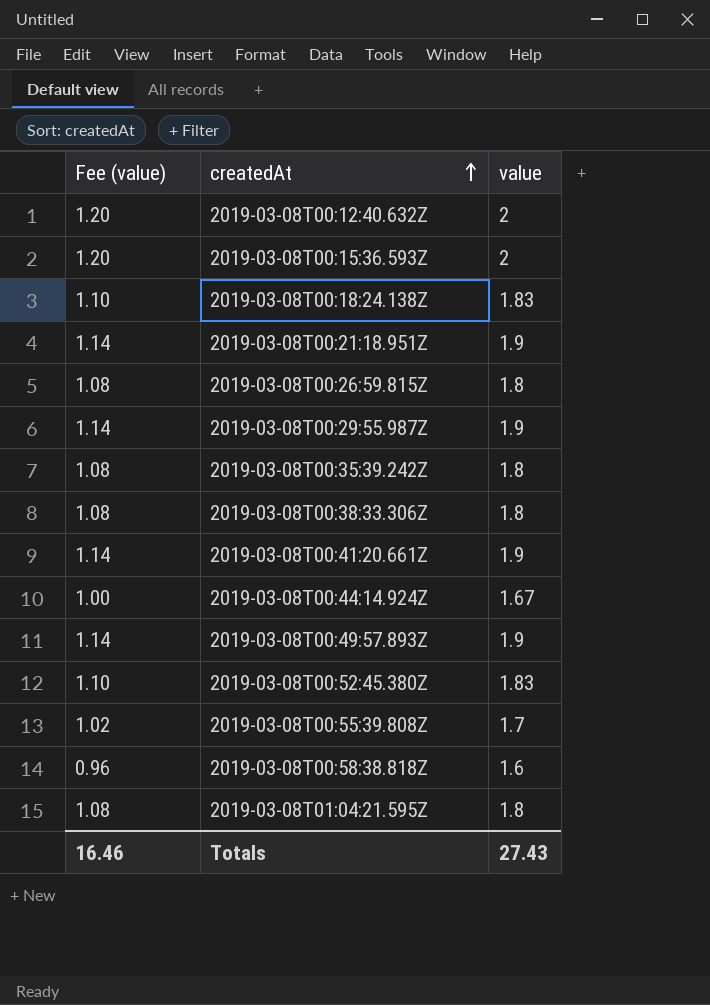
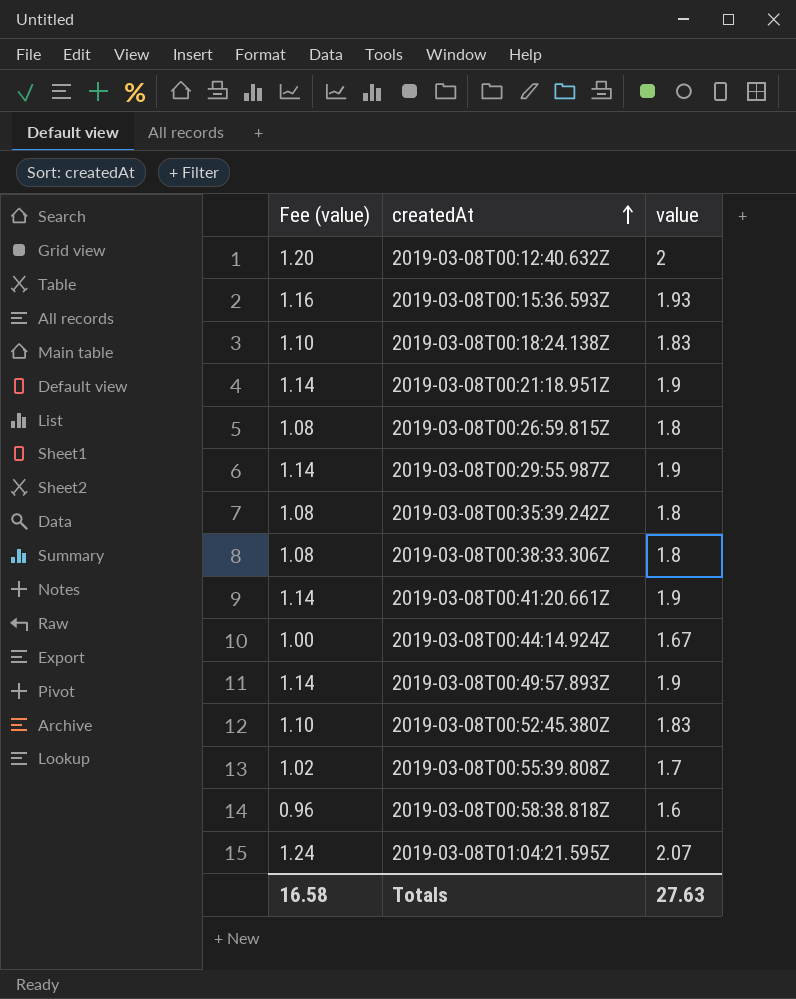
2019-03-08T00:15:36.593Z | Fee (value): 1.20 -> 1.16
2019-03-08T00:15:36.593Z | value: 2 -> 1.93
2019-03-08T01:04:21.595Z | Fee (value): 1.08 -> 1.24
2019-03-08T01:04:21.595Z | value: 1.8 -> 2.07
Totals | Fee (value): 16.46 -> 16.58
Totals | value: 27.43 -> 27.63

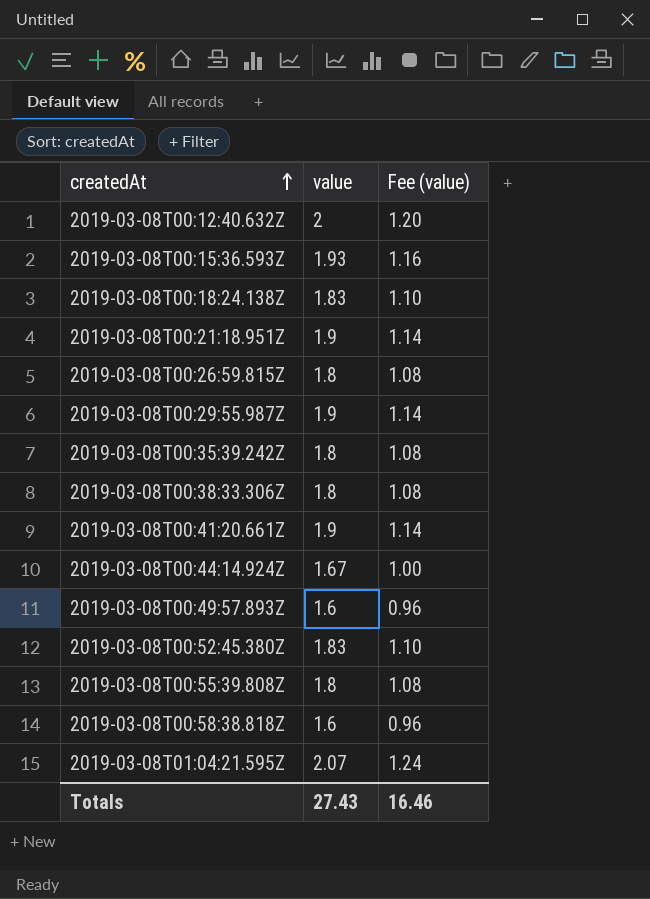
column Fee (value) | position: 1 -> 3
2019-03-08T00:49:57.893Z | value: 1.9 -> 1.6
2019-03-08T00:49:57.893Z | Fee (value): 1.14 -> 0.96
2019-03-08T00:55:39.808Z | value: 1.7 -> 1.8
2019-03-08T00:55:39.808Z | Fee (value): 1.02 -> 1.08
Totals | value: 27.63 -> 27.43
Totals | Fee (value): 16.58 -> 16.46

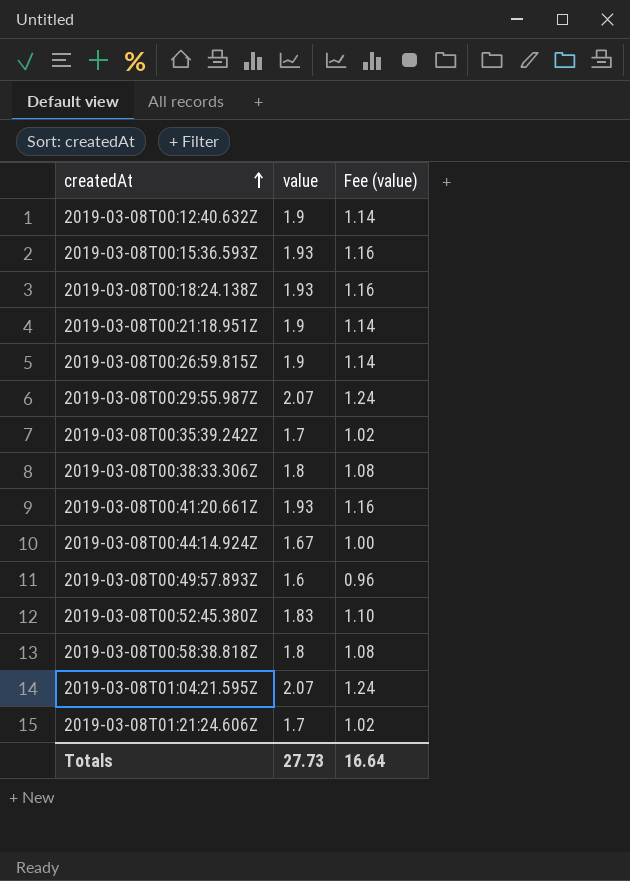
row 2019-03-08T00:55:39.808Z: 1.8 | 1.08 -> none
2019-03-08T00:12:40.632Z | value: 2 -> 1.9
2019-03-08T00:12:40.632Z | Fee (value): 1.20 -> 1.14
2019-03-08T00:18:24.138Z | value: 1.83 -> 1.93
2019-03-08T00:18:24.138Z | Fee (value): 1.10 -> 1.16
2019-03-08T00:26:59.815Z | value: 1.8 -> 1.9
2019-03-08T00:26:59.815Z | Fee (value): 1.08 -> 1.14
2019-03-08T00:29:55.987Z | value: 1.9 -> 2.07
2019-03-08T00:29:55.987Z | Fee (value): 1.14 -> 1.24
2019-03-08T00:35:39.242Z | value: 1.8 -> 1.7
2019-03-08T00:35:39.242Z | Fee (value): 1.08 -> 1.02
2019-03-08T00:41:20.661Z | value: 1.9 -> 1.93
2019-03-08T00:41:20.661Z | Fee (value): 1.14 -> 1.16
2019-03-08T00:58:38.818Z | value: 1.6 -> 1.8
2019-03-08T00:58:38.818Z | Fee (value): 0.96 -> 1.08
row 2019-03-08T01:21:24.606Z: none -> 1.7 | 1.02
Totals | value: 27.43 -> 27.73
Totals | Fee (value): 16.46 -> 16.64

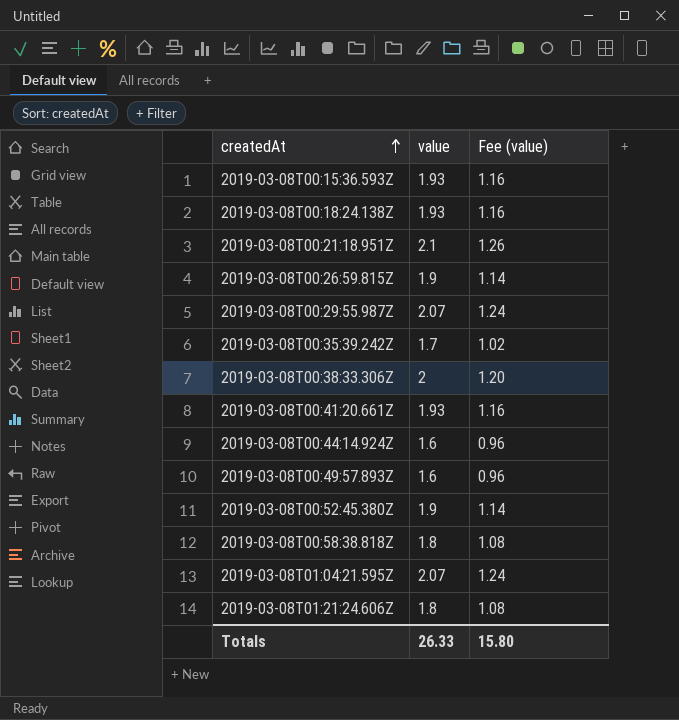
row 2019-03-08T00:12:40.632Z: 1.9 | 1.14 -> none
2019-03-08T00:21:18.951Z | value: 1.9 -> 2.1
2019-03-08T00:21:18.951Z | Fee (value): 1.14 -> 1.26
2019-03-08T00:38:33.306Z | value: 1.8 -> 2
2019-03-08T00:38:33.306Z | Fee (value): 1.08 -> 1.20
2019-03-08T00:44:14.924Z | value: 1.67 -> 1.6
2019-03-08T00:44:14.924Z | Fee (value): 1.00 -> 0.96
2019-03-08T00:52:45.380Z | value: 1.83 -> 1.9
2019-03-08T00:52:45.380Z | Fee (value): 1.10 -> 1.14
2019-03-08T01:21:24.606Z | value: 1.7 -> 1.8
2019-03-08T01:21:24.606Z | Fee (value): 1.02 -> 1.08
Totals | value: 27.73 -> 26.33
Totals | Fee (value): 16.64 -> 15.80

